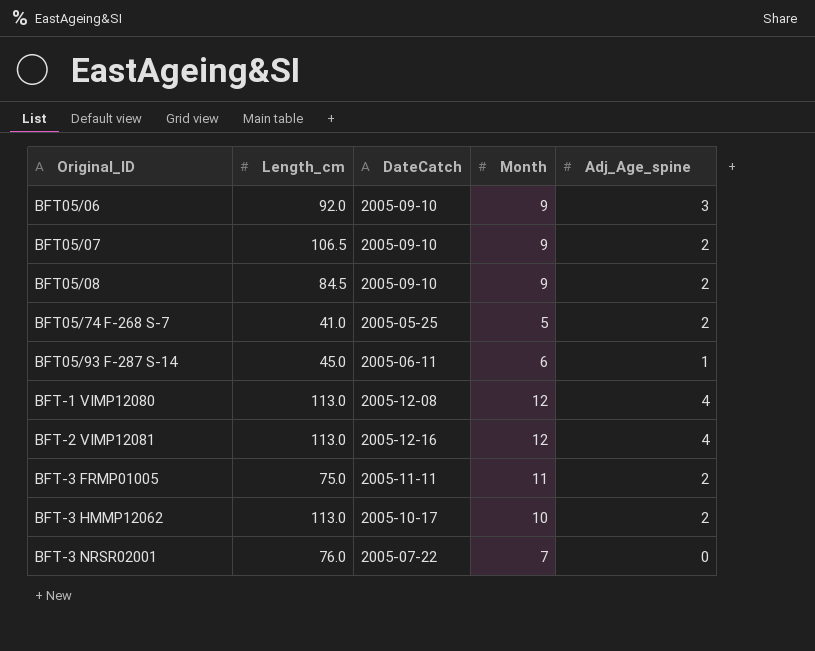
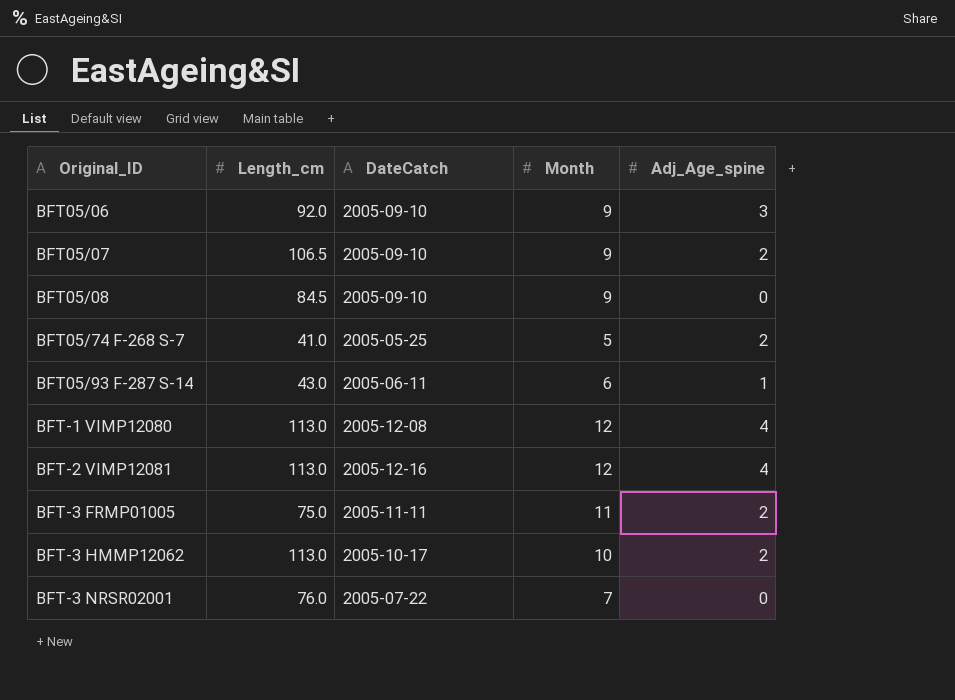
BFT05/08 | Adj_Age_spine: 2 -> 0
BFT05/93 F-287 S-14 | Length_cm: 45.0 -> 43.0

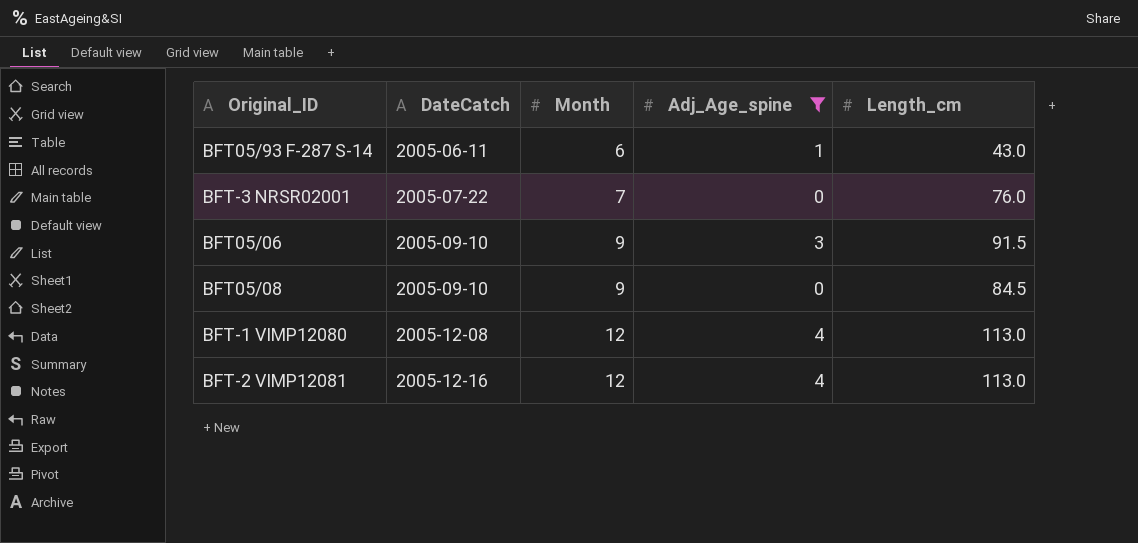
filter: none -> Adj_Age_spine != 2
row order: Original_ID ascending -> DateCatch ascending
column Length_cm | position: 2 -> 5
BFT05/06 | Length_cm: 92.0 -> 91.5

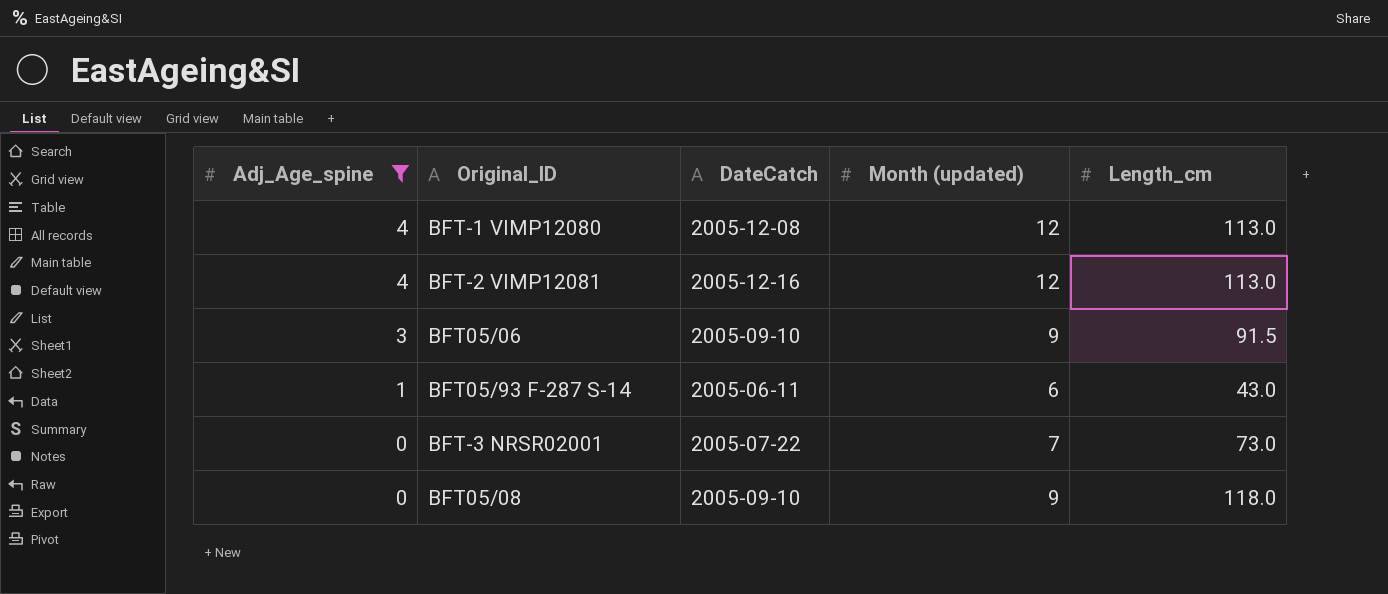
row order: DateCatch ascending -> Adj_Age_spine descending
column Adj_Age_spine | position: 4 -> 1
column name: Month -> Month (updated)
BFT-3 NRSR02001 | Length_cm: 76.0 -> 73.0
BFT05/08 | Length_cm: 84.5 -> 118.0

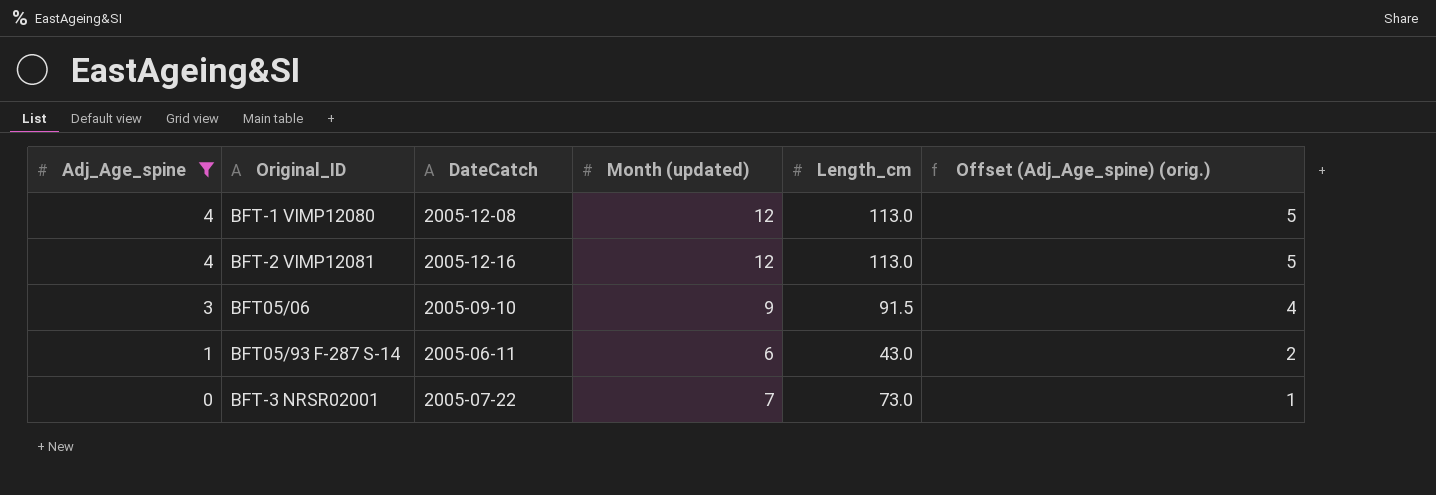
column Offset (Adj_Age_spine) (orig.) | formula: none -> [Adj_Age_spine] + 1
row BFT05/08: 0 | 2005-09-10 | 9 | 118.0 -> none

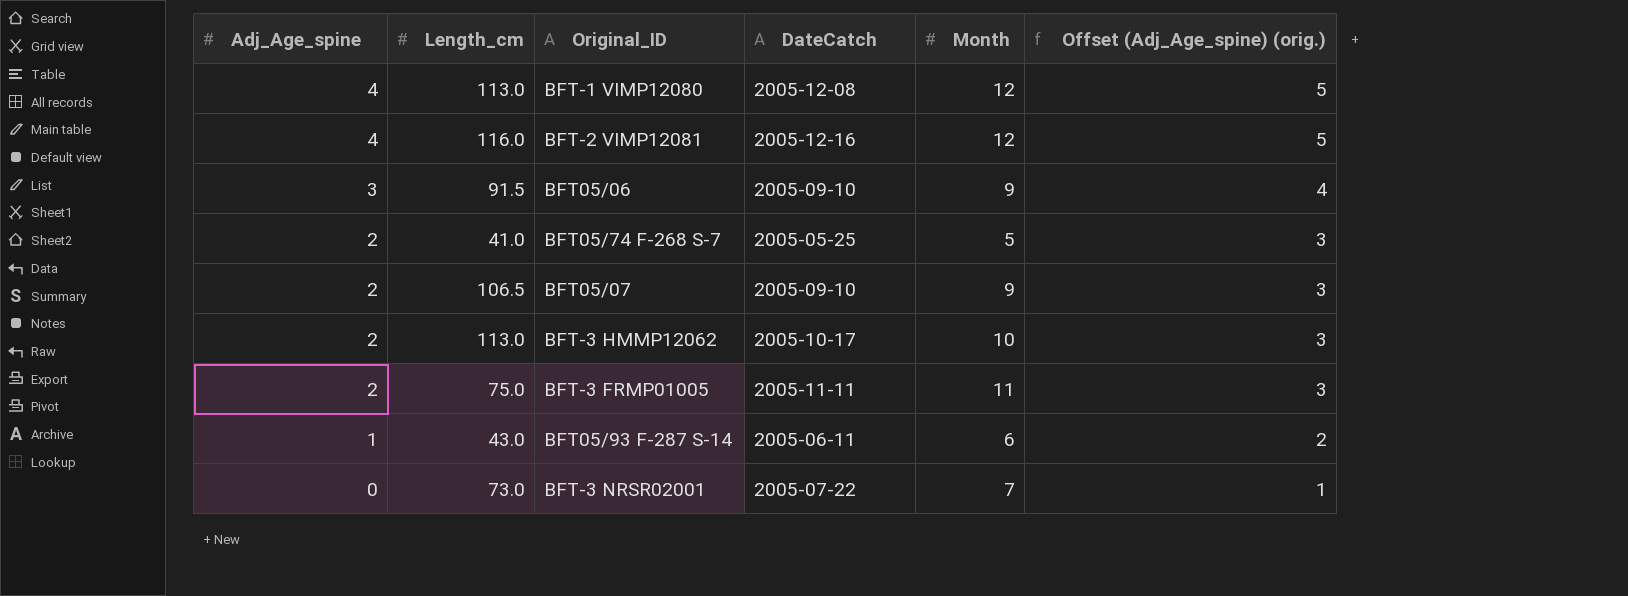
filter: Adj_Age_spine != 2 -> none
column Length_cm | position: 5 -> 2
column name: Month (updated) -> Month
BFT-2 VIMP12081 | Length_cm: 113.0 -> 116.0

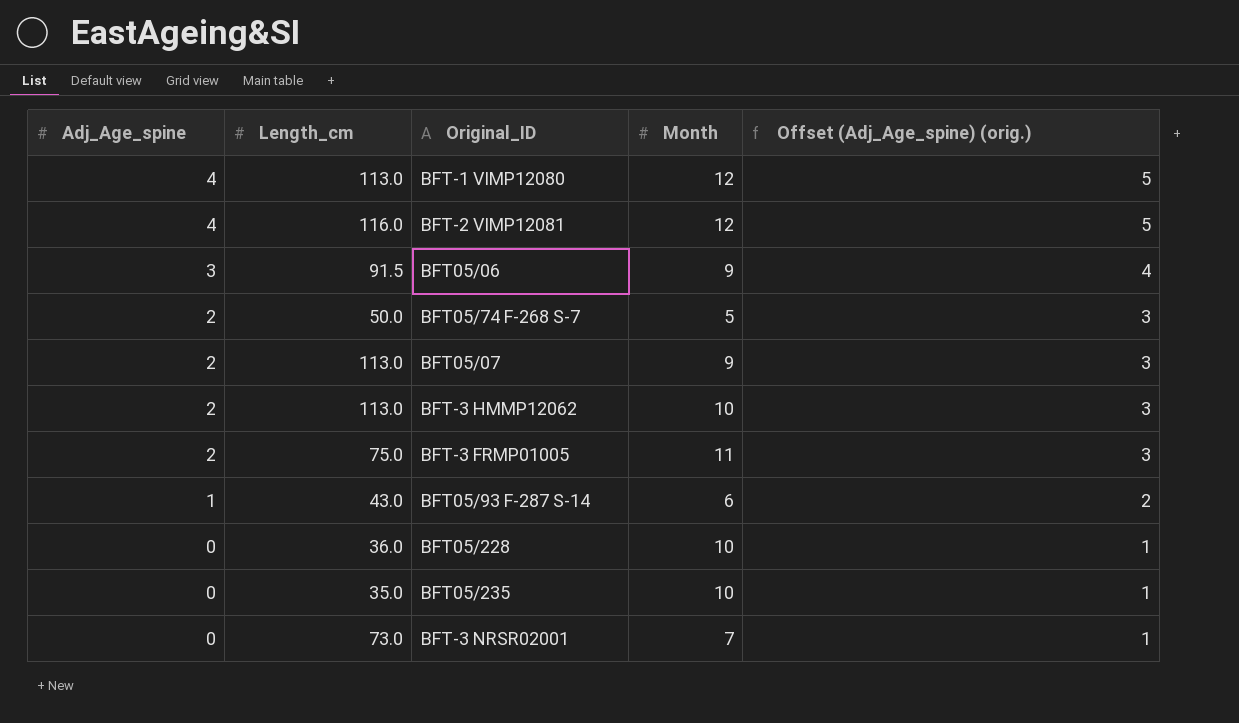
column DateCatch | position: 4 -> none
BFT05/74 F-268 S-7 | Length_cm: 41.0 -> 50.0
BFT05/07 | Length_cm: 106.5 -> 113.0
row BFT05/228: none -> 0 | 36.0 | 10 | 1
row BFT05/235: none -> 0 | 35.0 | 10 | 1

